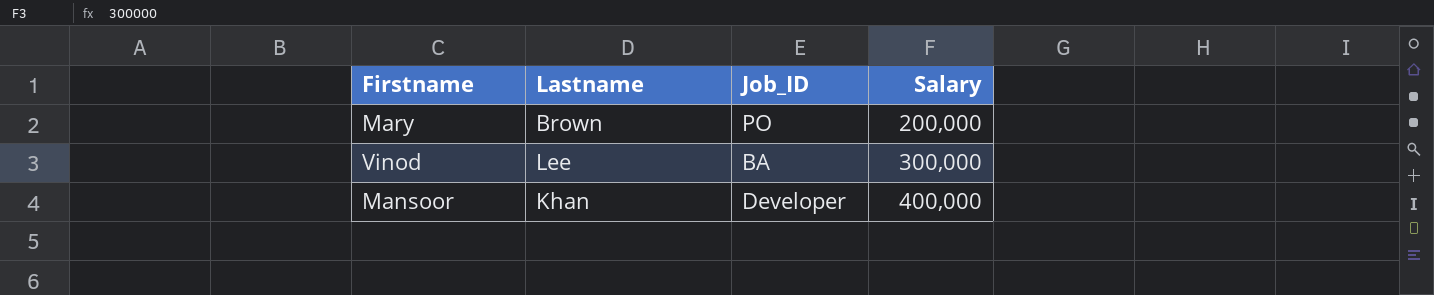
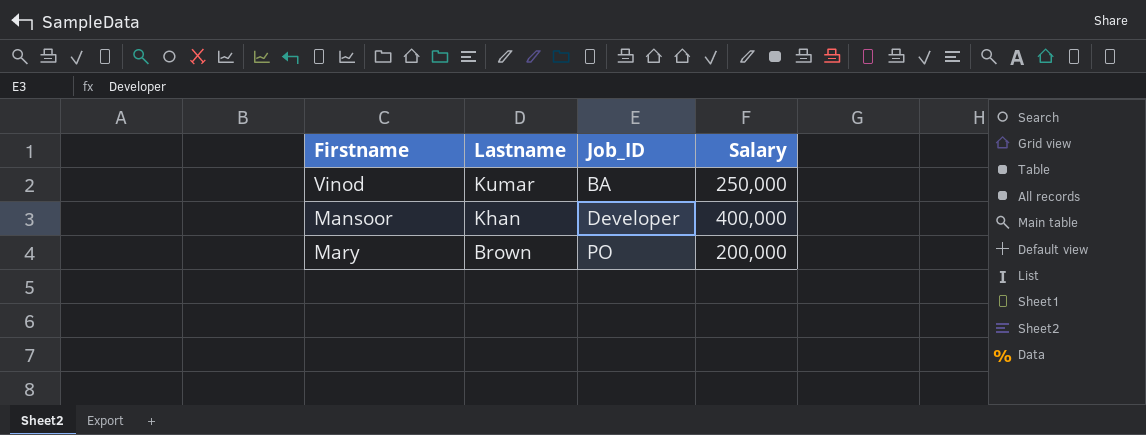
row order: Salary ascending -> Lastname descending
Vinod | Lastname: Lee -> Kumar
Vinod | Salary: 300,000 -> 250,000

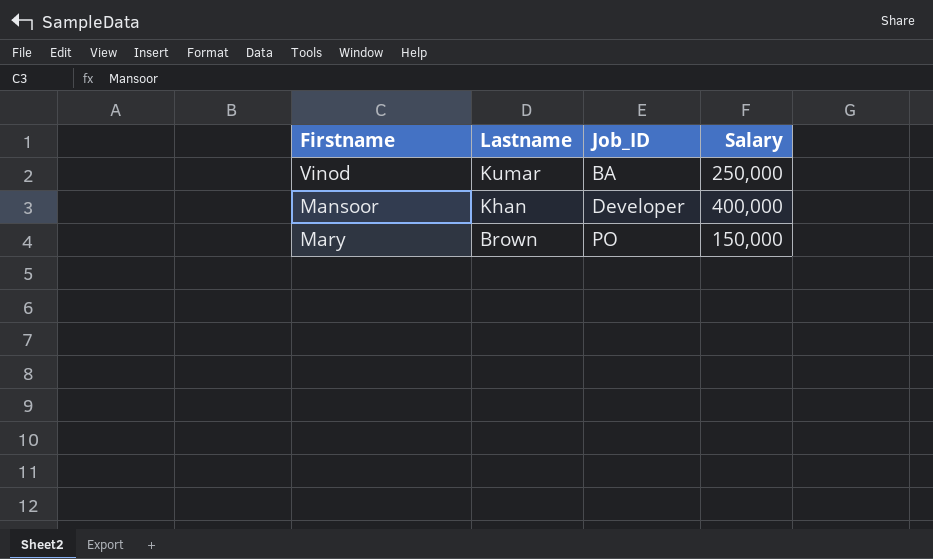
Mary | Salary: 200,000 -> 150,000

